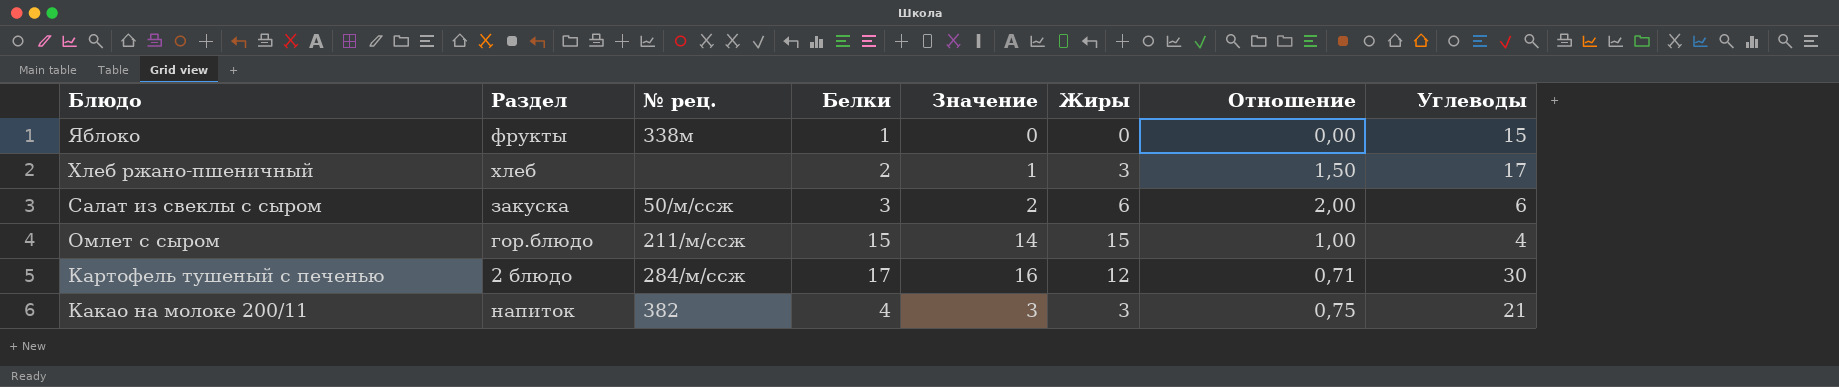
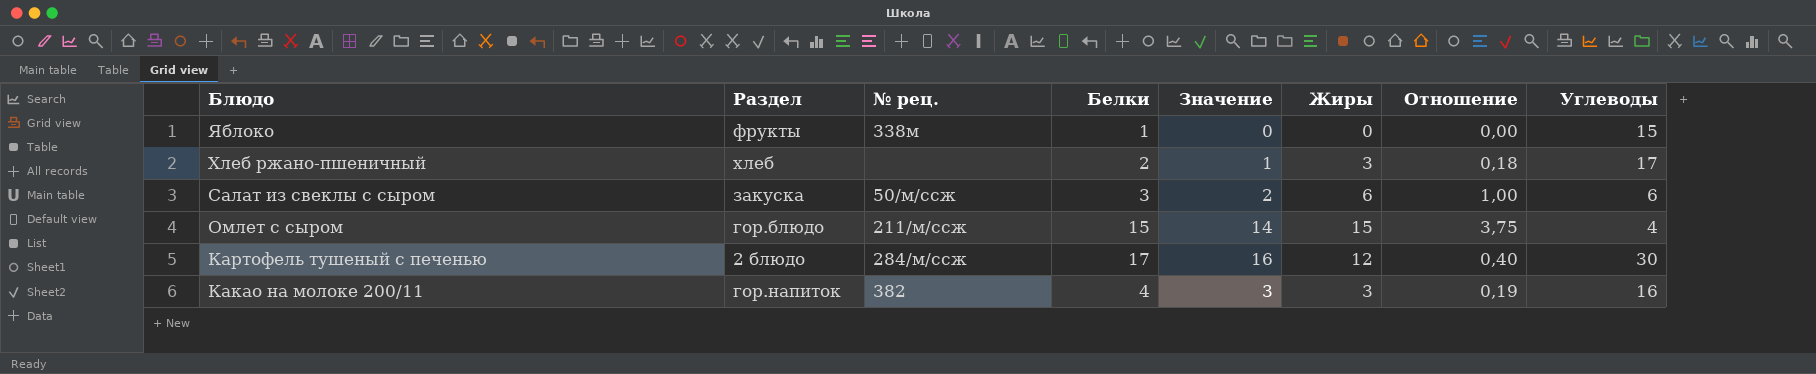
column Отношение | formula: [Жиры] / [Белки] -> [Жиры] / [Углеводы]
Какао на молоке 200/11 | Раздел: напиток -> гор.напиток
Какао на молоке 200/11 | Углеводы: 21 -> 16

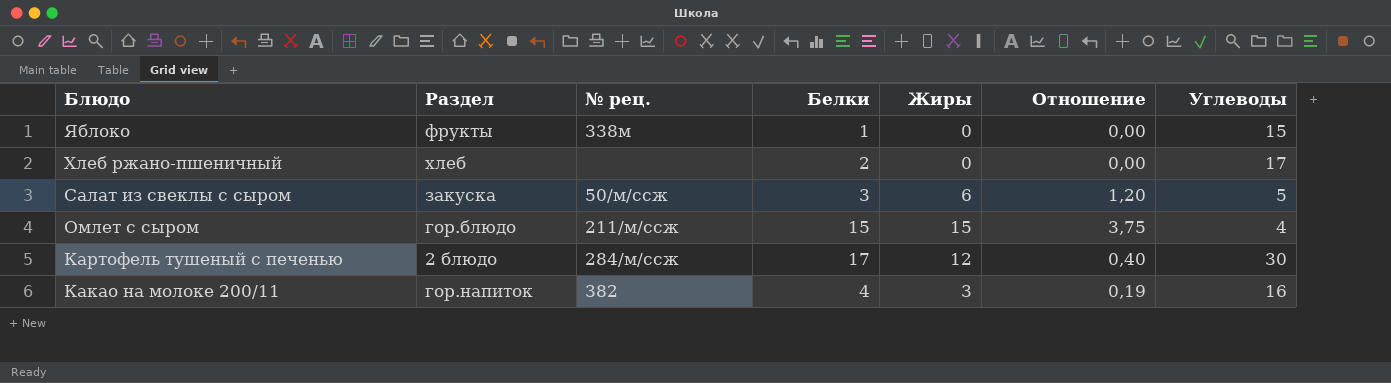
column Значение | formula: [Белки] - 1 -> none
Хлеб ржано-пшеничный | Жиры: 3 -> 0
Хлеб ржано-пшеничный | Отношение: 0,18 -> 0,00
Салат из свеклы с сыром | Отношение: 1,00 -> 1,20
Салат из свеклы с сыром | Углеводы: 6 -> 5

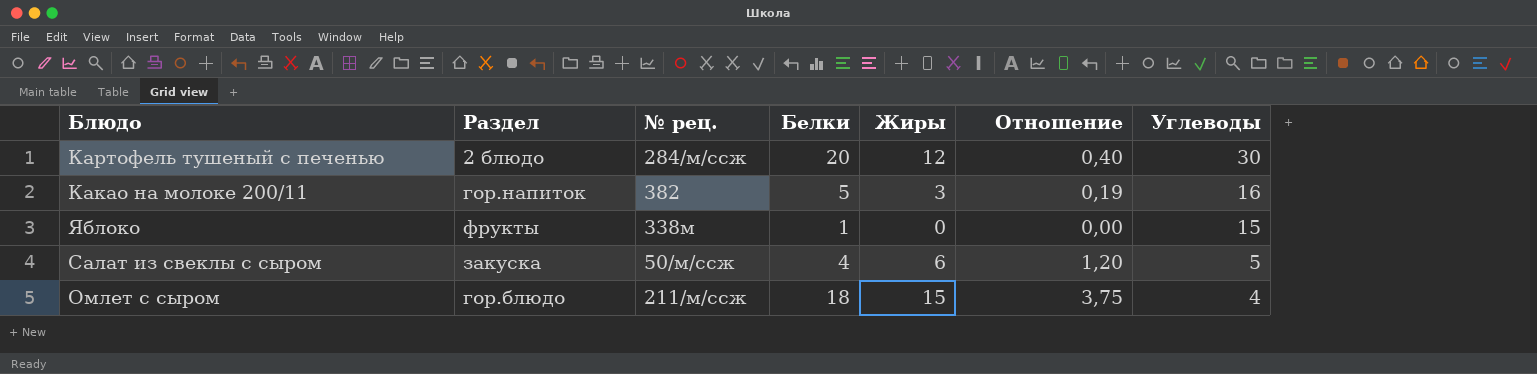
row order: Блюдо descending -> Углеводы descending
row Хлеб ржано-пшеничный: хлеб | none | 2 | 0 | 0,00 | 17 -> none
Картофель тушеный с печенью | Белки: 17 -> 20
Какао на молоке 200/11 | Белки: 4 -> 5
Салат из свеклы с сыром | Белки: 3 -> 4
Омлет с сыром | Белки: 15 -> 18

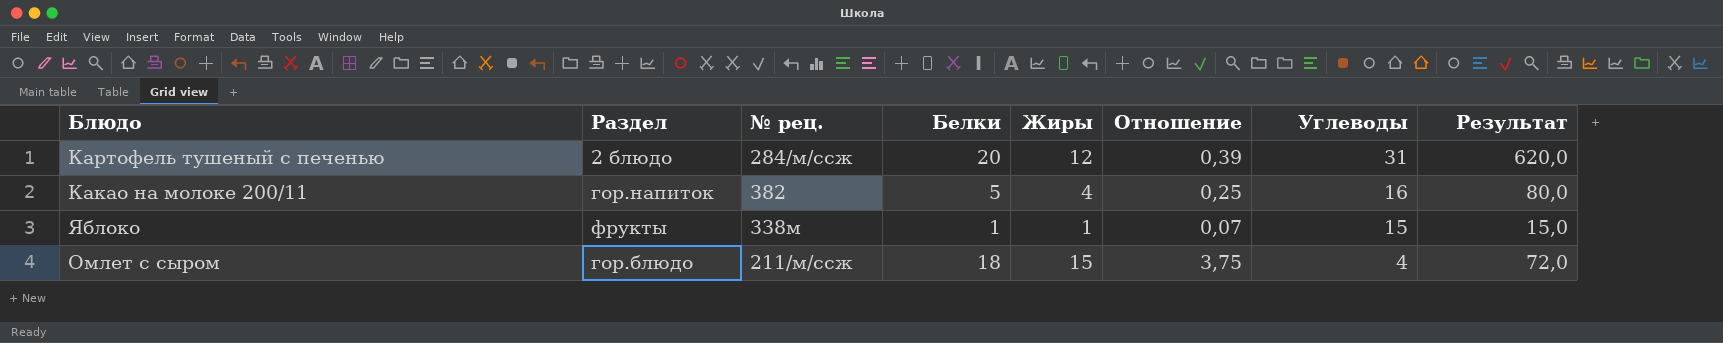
column Результат | formula: none -> [Белки] * [Углеводы]
row Салат из свеклы с сыром: закуска | 50/м/ссж | 4 | 6 | 1,20 | 5 -> none
Картофель тушеный с печенью | Отношение: 0,40 -> 0,39
Картофель тушеный с печенью | Углеводы: 30 -> 31
Какао на молоке 200/11 | Жиры: 3 -> 4
Какао на молоке 200/11 | Отношение: 0,19 -> 0,25
Яблоко | Жиры: 0 -> 1
Яблоко | Отношение: 0,00 -> 0,07

